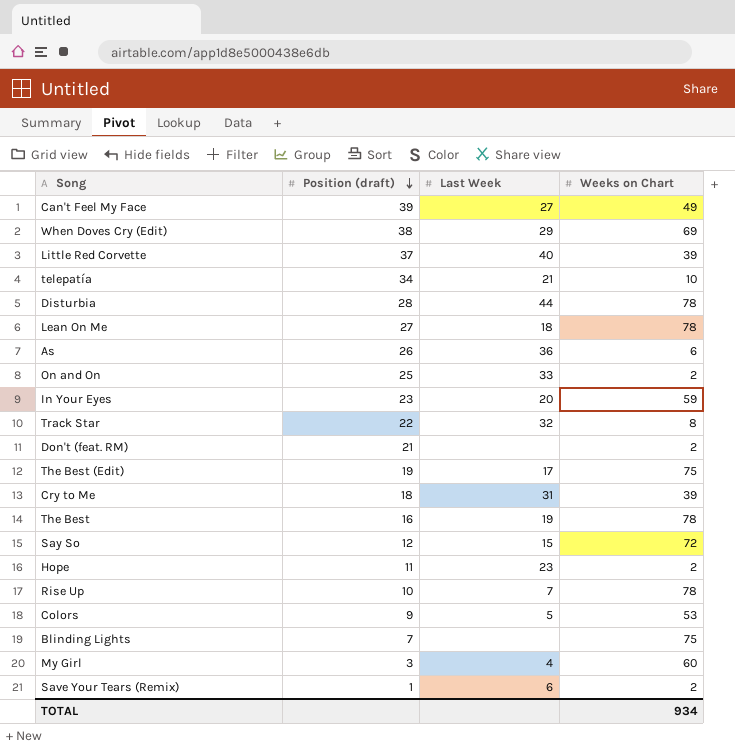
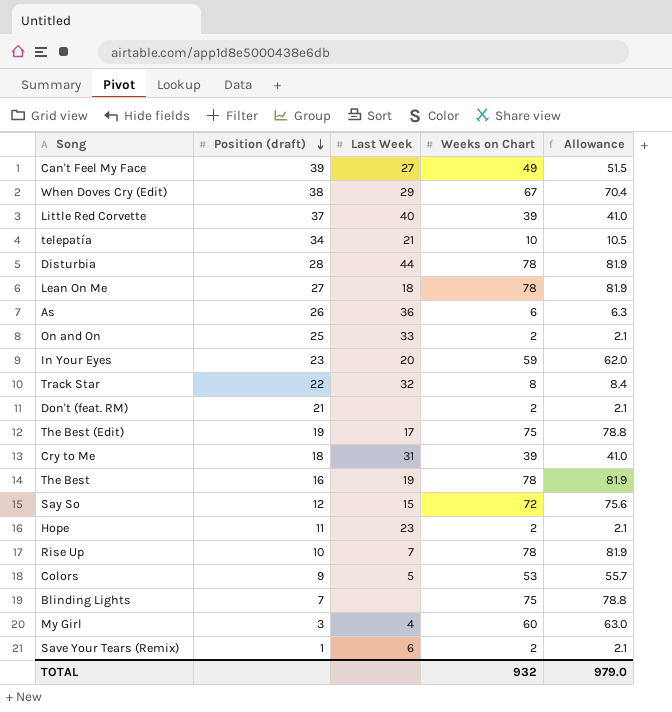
column Allowance | formula: none -> [Weeks on Chart] * 1.05
When Doves Cry (Edit) | Weeks on Chart: 69 -> 67
TOTAL | Weeks on Chart: 934 -> 932

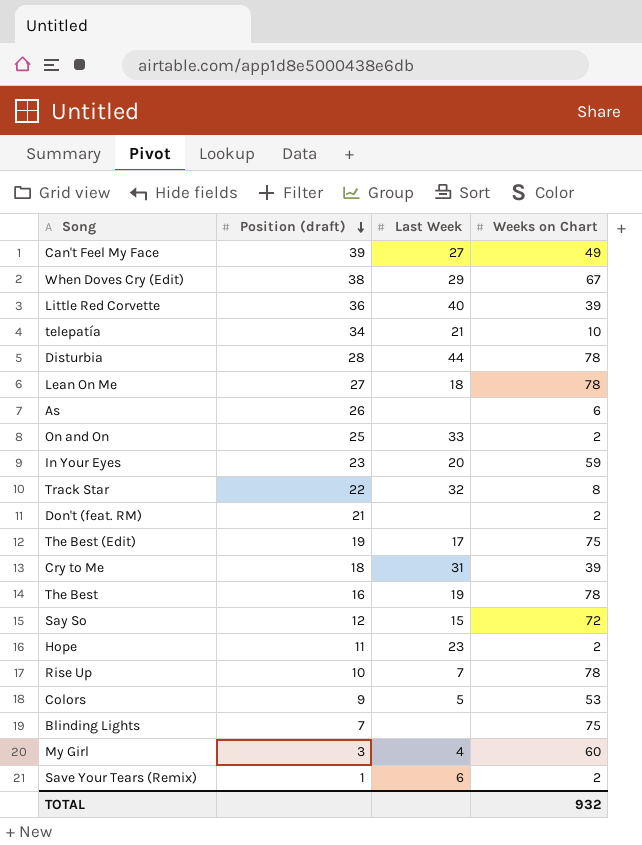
column Allowance | formula: [Weeks on Chart] * 1.05 -> none
Little Red Corvette | Position (draft): 37 -> 36
As | Last Week: 36 -> none

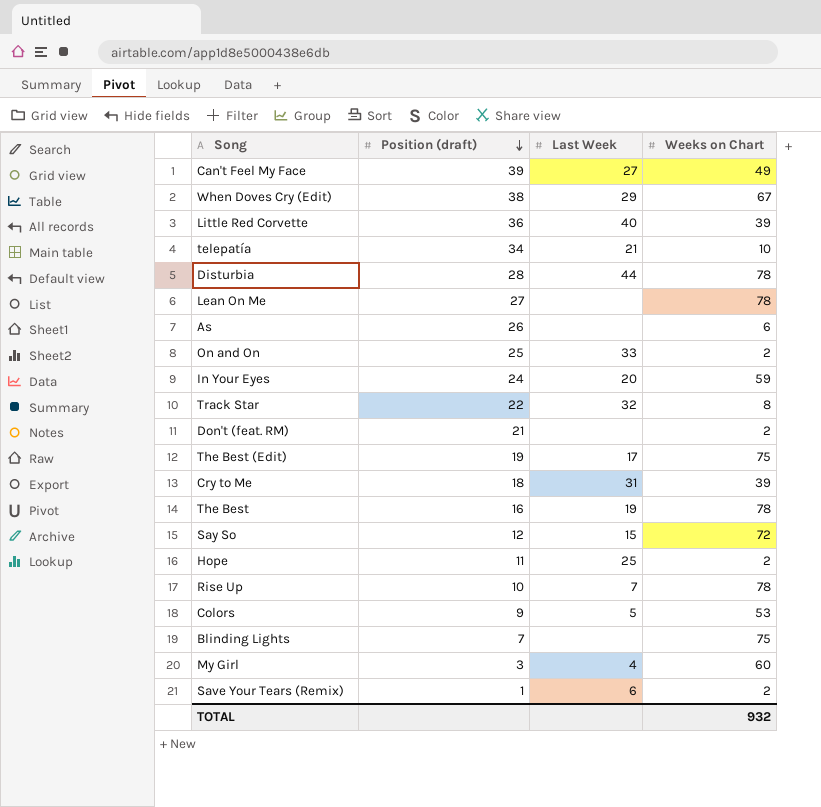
Lean On Me | Last Week: 18 -> none
In Your Eyes | Position (draft): 23 -> 24
Hope | Last Week: 23 -> 25

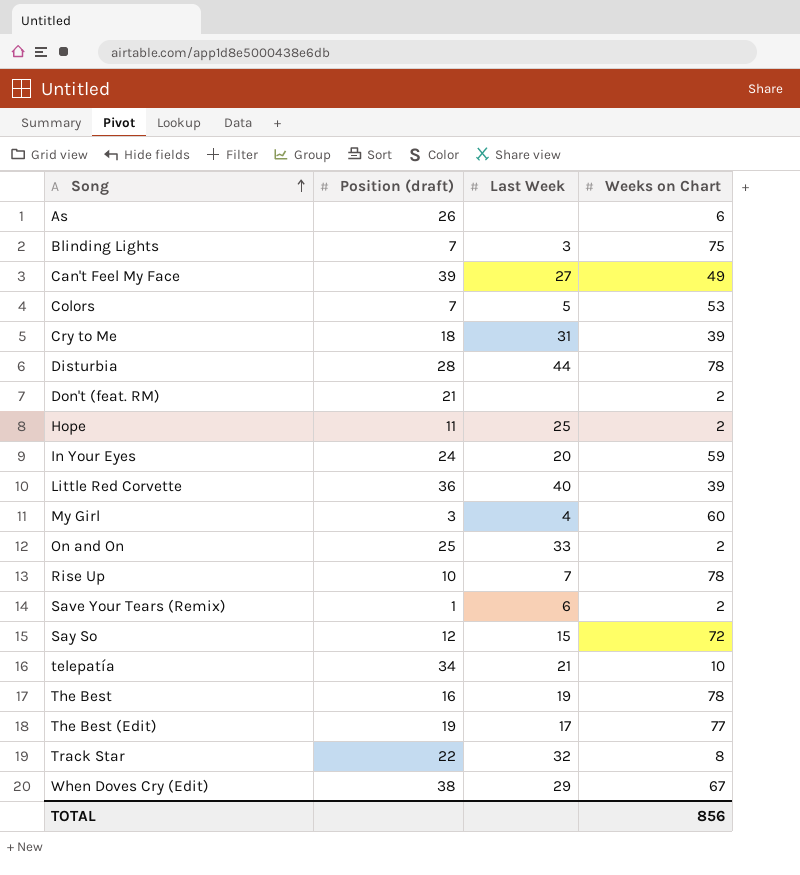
row order: Position (draft) descending -> Song ascending
row Lean On Me: 27 | none | 78 -> none
Blinding Lights | Last Week: none -> 3
Colors | Position (draft): 9 -> 7
The Best (Edit) | Weeks on Chart: 75 -> 77
TOTAL | Weeks on Chart: 932 -> 856

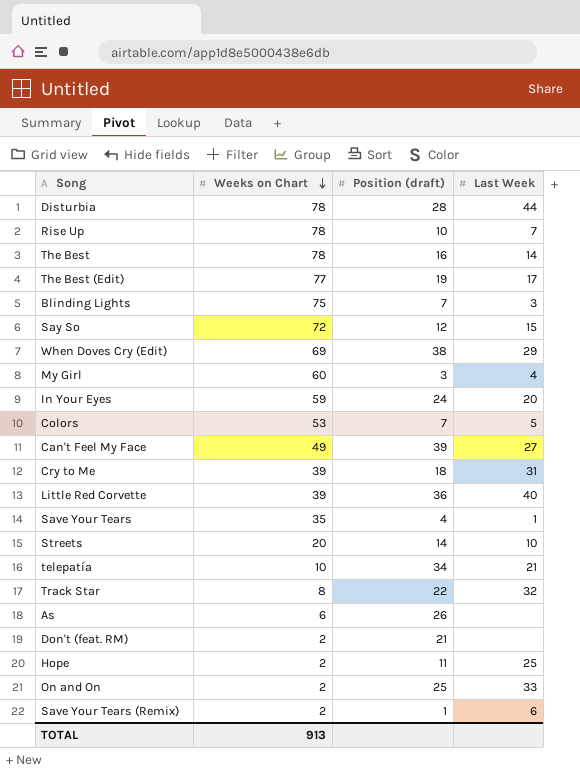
row order: Song ascending -> Weeks on Chart descending
column Weeks on Chart | position: 4 -> 2
The Best | Last Week: 19 -> 14
When Doves Cry (Edit) | Weeks on Chart: 67 -> 69
row Save Your Tears: none -> 35 | 4 | 1
row Streets: none -> 20 | 14 | 10
TOTAL | Weeks on Chart: 856 -> 913

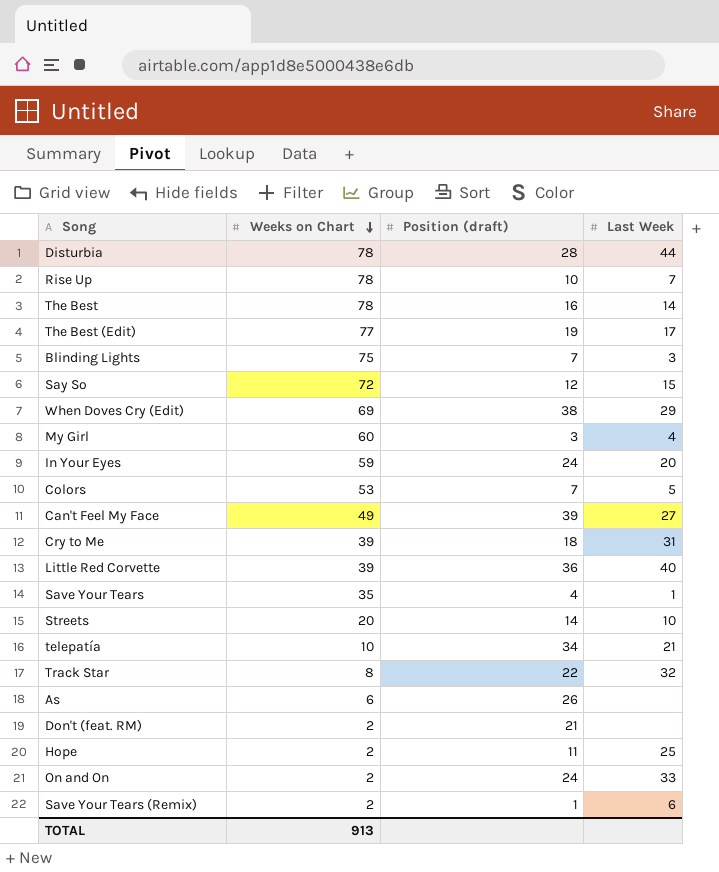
On and On | Position (draft): 25 -> 24

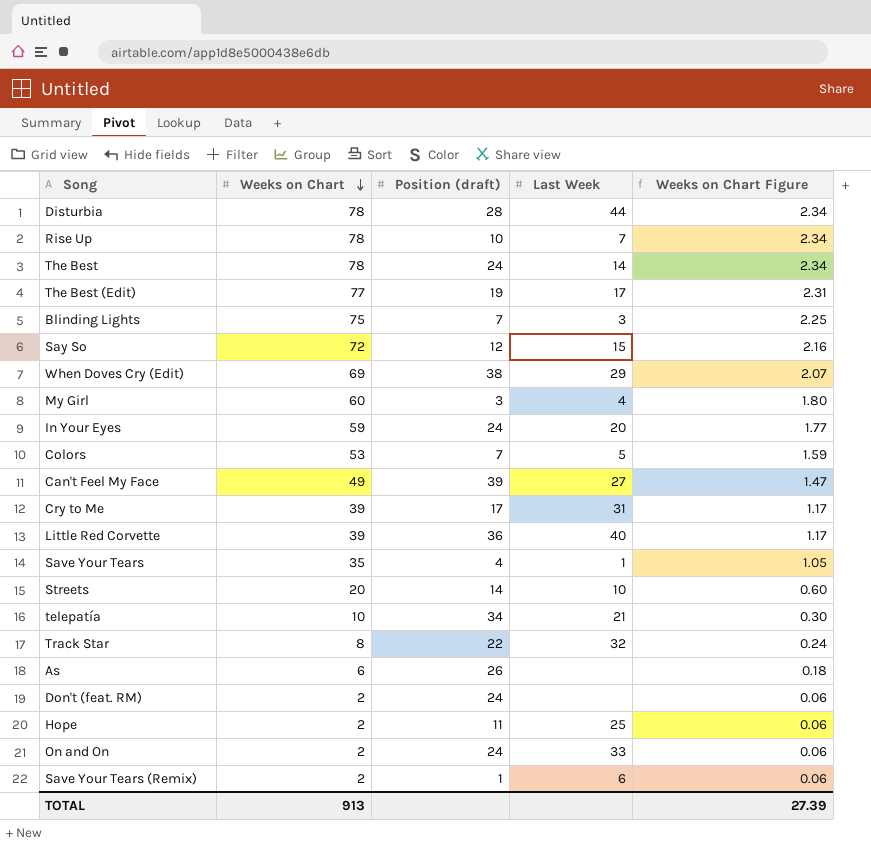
column Weeks on Chart Figure | formula: none -> [Weeks on Chart] * 0.03
The Best | Position (draft): 16 -> 24
Cry to Me | Position (draft): 18 -> 17
Don't (feat. RM) | Position (draft): 21 -> 24

